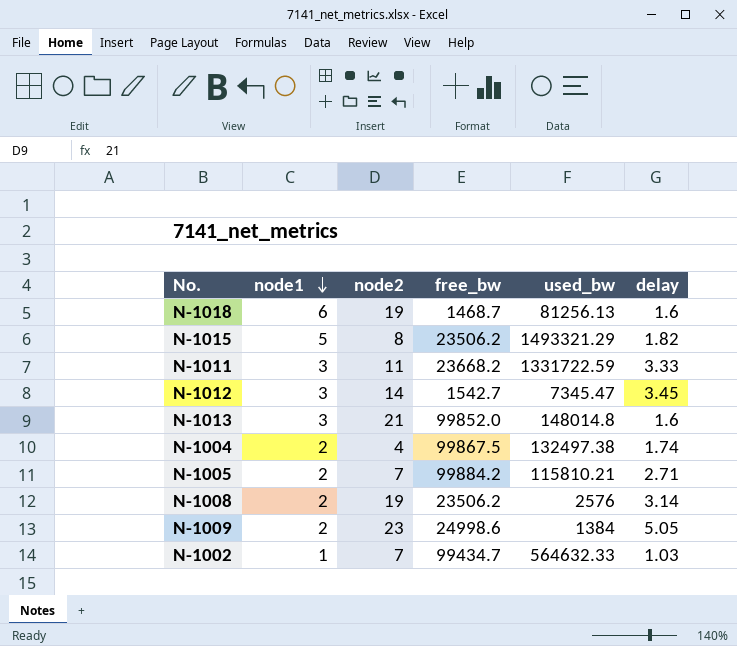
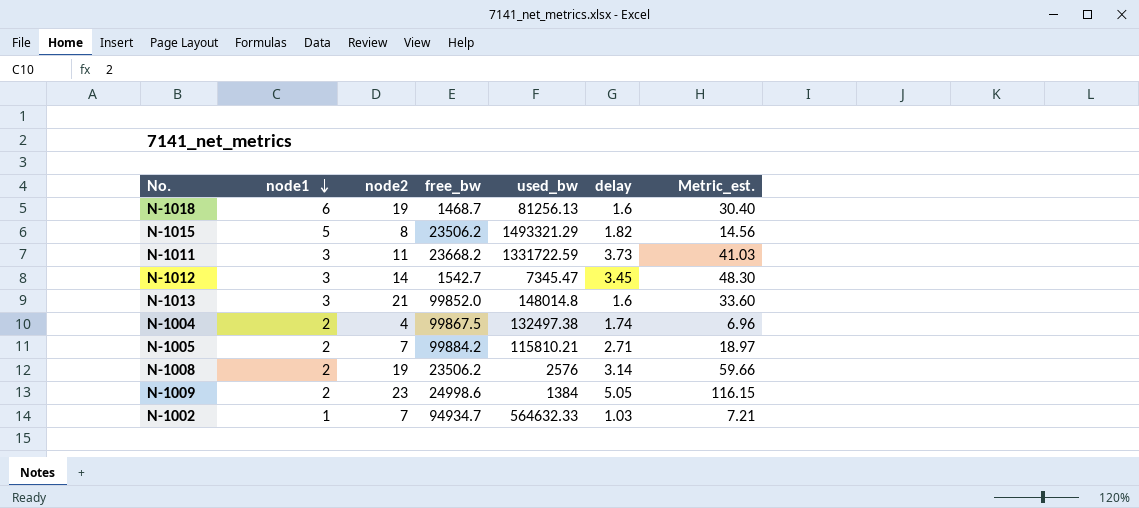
column Metric_est. | formula: none -> [node2] * [delay]
N-1011 | delay: 3.33 -> 3.73
N-1002 | free_bw: 99434.7 -> 94934.7

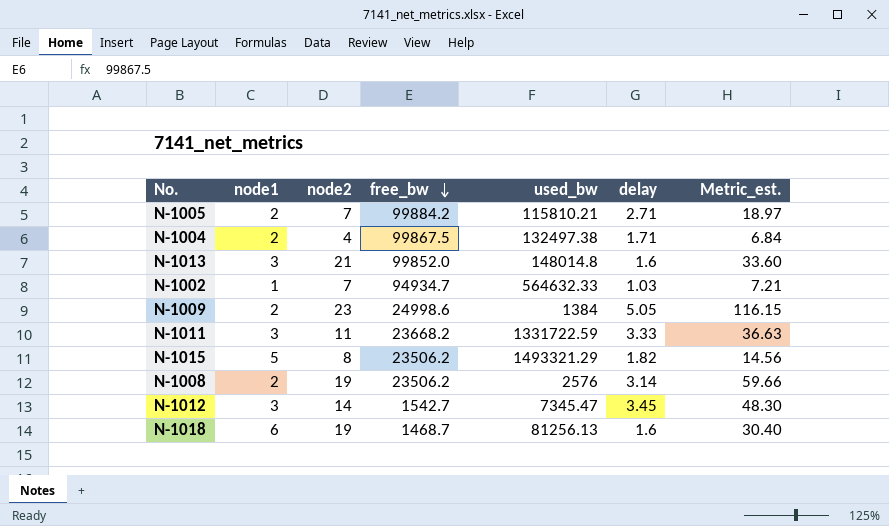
row order: node1 descending -> free_bw descending
N-1004 | delay: 1.74 -> 1.71
N-1004 | Metric_est.: 6.96 -> 6.84
N-1011 | delay: 3.73 -> 3.33
N-1011 | Metric_est.: 41.03 -> 36.63

